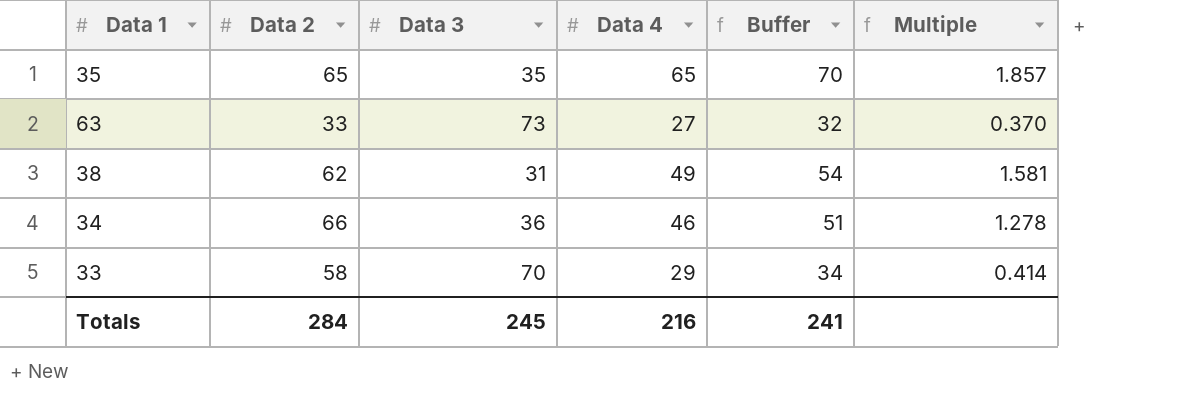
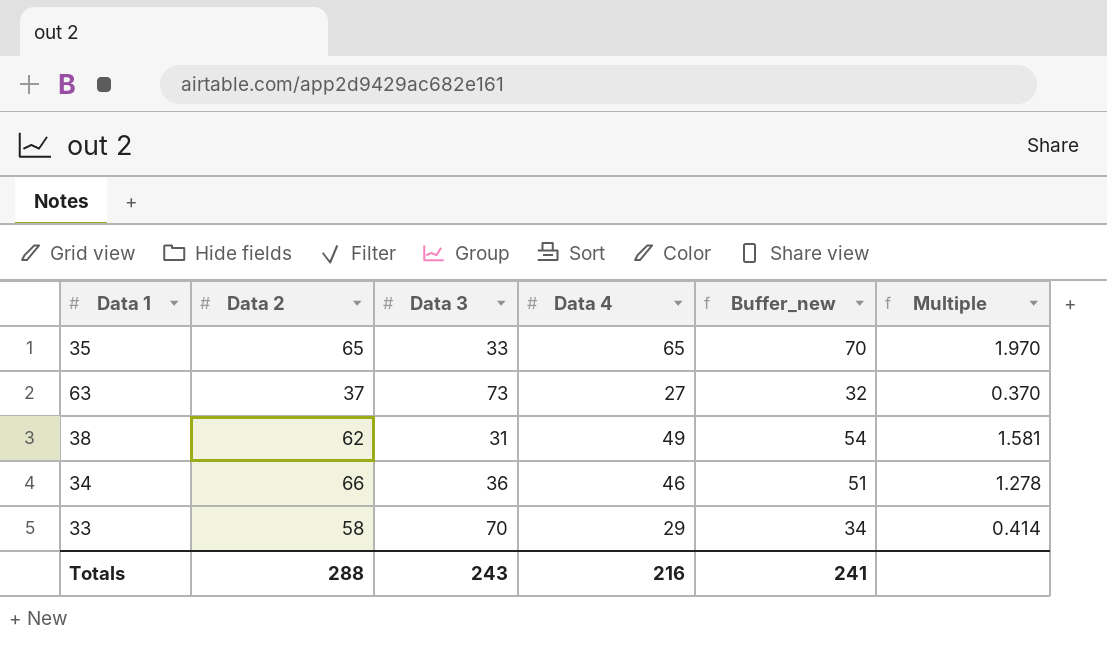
column name: Buffer -> Buffer_new
35 | Data 3: 35 -> 33
35 | Multiple: 1.857 -> 1.970
63 | Data 2: 33 -> 37
Totals | Data 2: 284 -> 288
Totals | Data 3: 245 -> 243

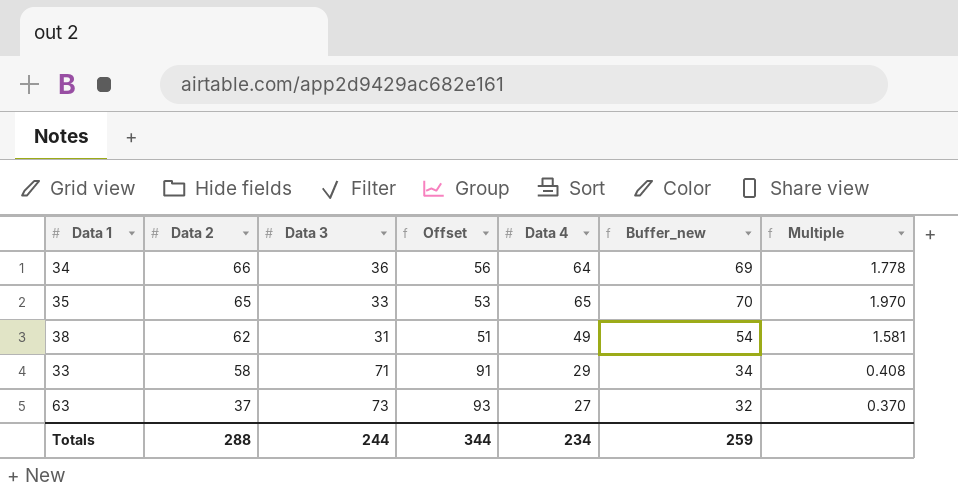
row order: none -> Data 2 descending
column Offset | formula: none -> [Data 3] + 20
34 | Data 4: 46 -> 64
34 | Buffer_new: 51 -> 69
34 | Multiple: 1.278 -> 1.778
33 | Data 3: 70 -> 71
33 | Multiple: 0.414 -> 0.408
Totals | Data 3: 243 -> 244
Totals | Data 4: 216 -> 234
Totals | Buffer_new: 241 -> 259

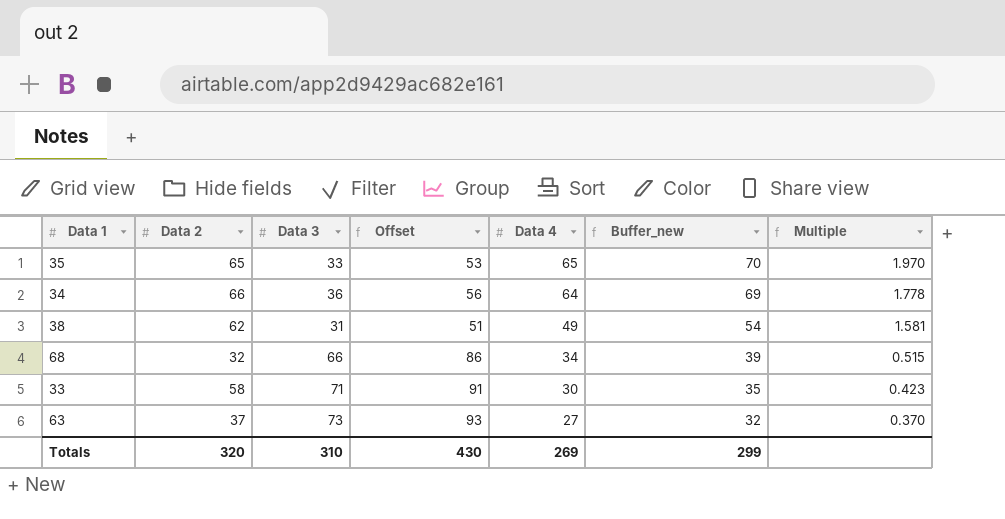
row order: Data 2 descending -> Data 4 descending
row 68: none -> 32 | 66 | 86 | 34 | 39 | 0.515
33 | Data 4: 29 -> 30
33 | Buffer_new: 34 -> 35
33 | Multiple: 0.408 -> 0.423
Totals | Data 2: 288 -> 320
Totals | Data 3: 244 -> 310
Totals | Offset: 344 -> 430
Totals | Data 4: 234 -> 269
Totals | Buffer_new: 259 -> 299

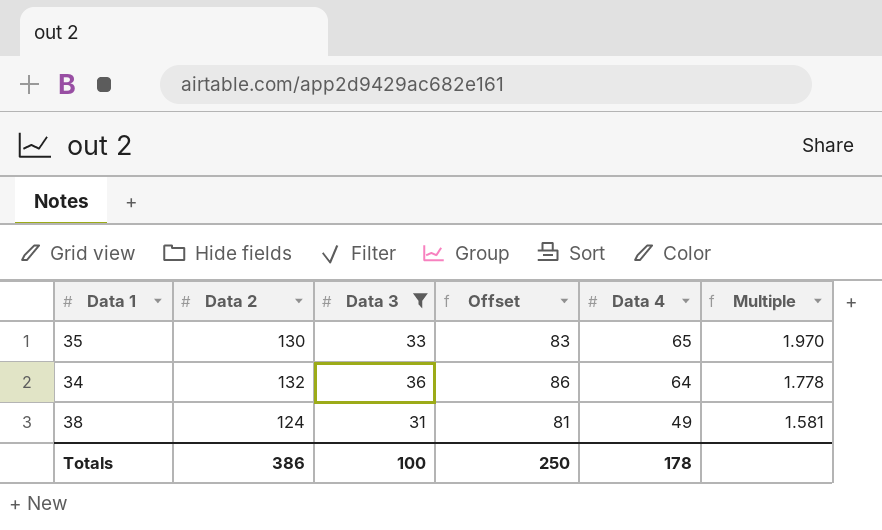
filter: none -> Data 3 <= 36
column Buffer_new | formula: [Data 4] + 5 -> none
column Offset | formula: [Data 3] + 20 -> [Data 3] + 50
35 | Data 2: 65 -> 130
34 | Data 2: 66 -> 132
38 | Data 2: 62 -> 124
Totals | Data 2: 320 -> 386
Totals | Data 3: 310 -> 100
Totals | Offset: 430 -> 250
Totals | Data 4: 269 -> 178

